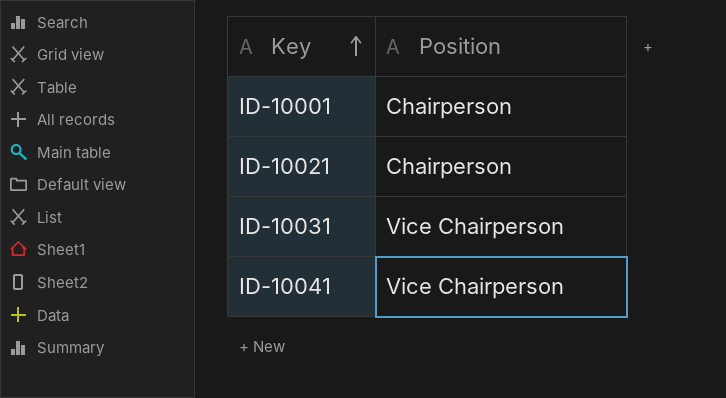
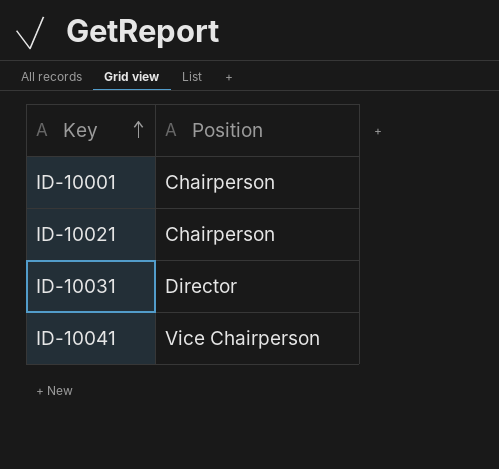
ID-10031 | Position: Vice Chairperson -> Director

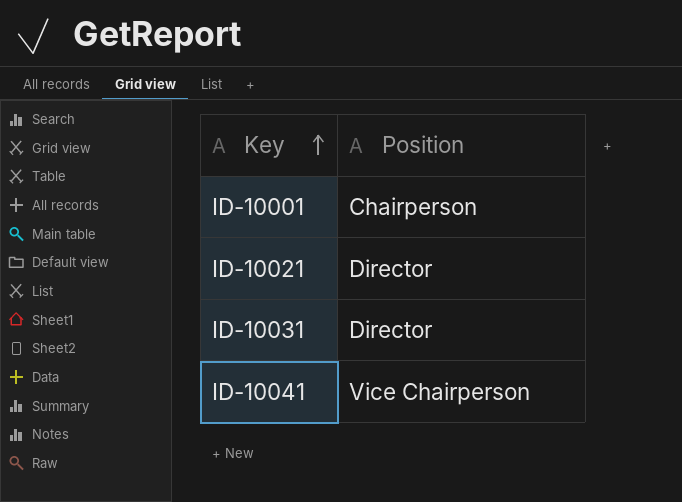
ID-10021 | Position: Chairperson -> Director

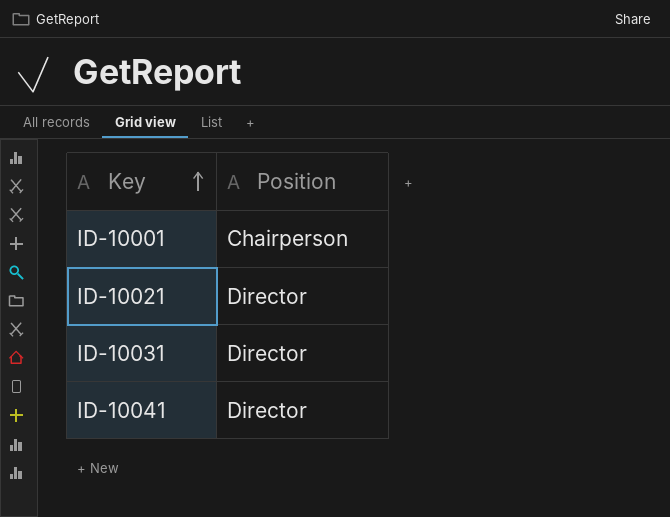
ID-10041 | Position: Vice Chairperson -> Director

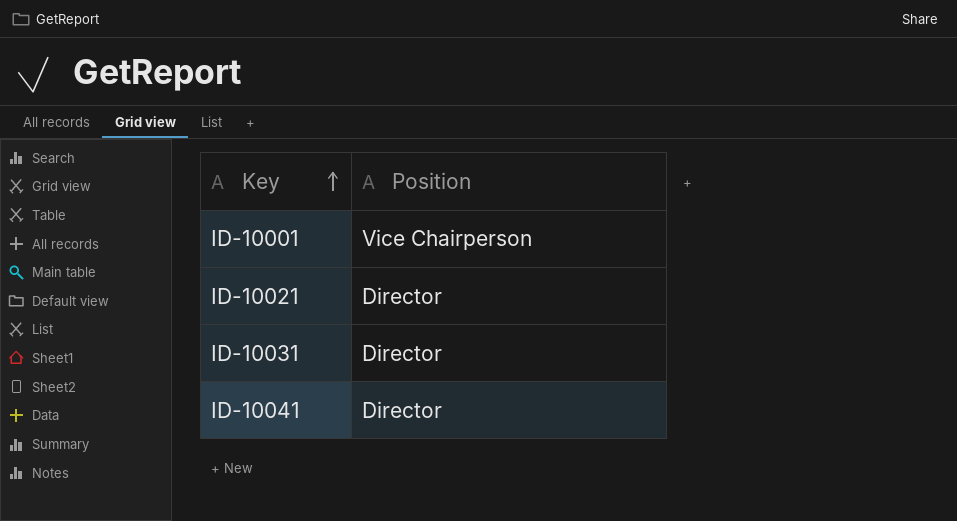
ID-10001 | Position: Chairperson -> Vice Chairperson

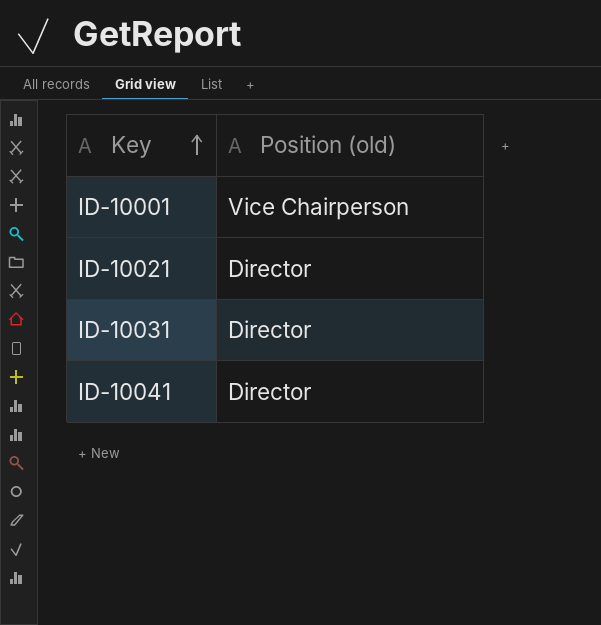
column name: Position -> Position (old)

